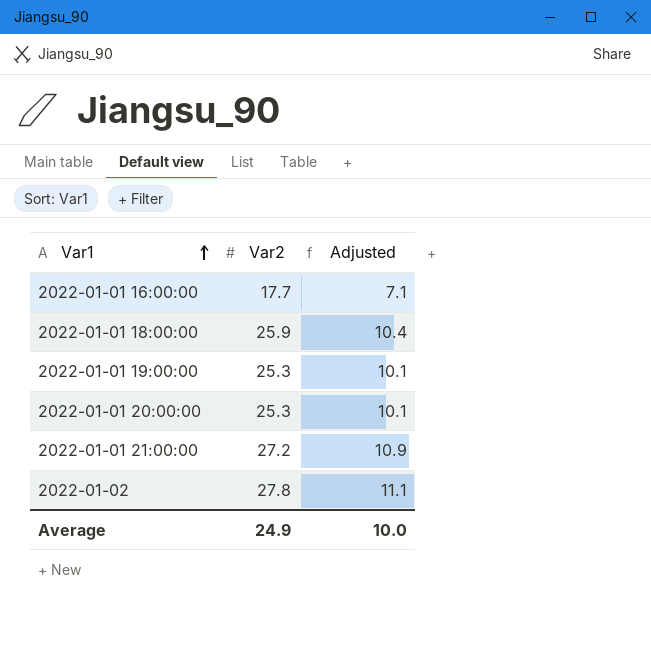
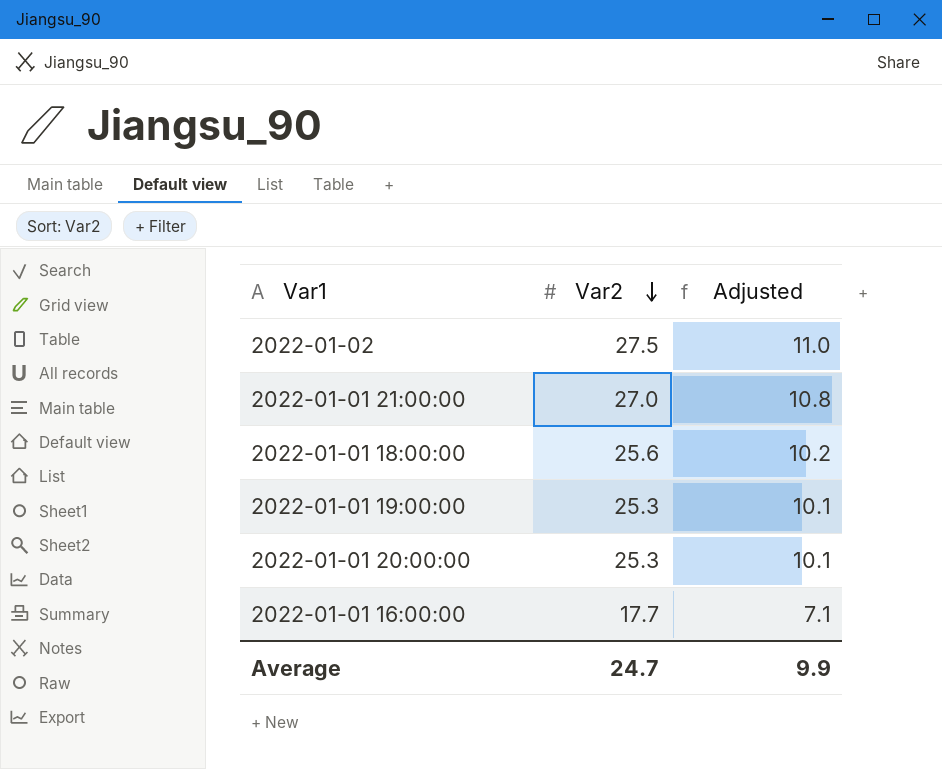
row order: Var1 ascending -> Var2 descending
2022-01-02 | Var2: 27.8 -> 27.5
2022-01-02 | Adjusted: 11.1 -> 11.0
2022-01-01 21:00:00 | Var2: 27.2 -> 27.0
2022-01-01 21:00:00 | Adjusted: 10.9 -> 10.8
2022-01-01 18:00:00 | Var2: 25.9 -> 25.6
2022-01-01 18:00:00 | Adjusted: 10.4 -> 10.2
Average | Var2: 24.9 -> 24.7
Average | Adjusted: 10.0 -> 9.9

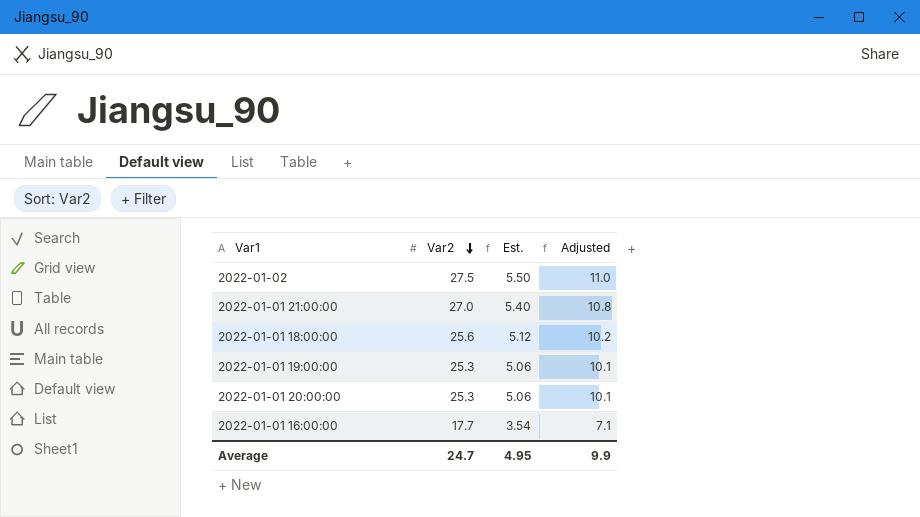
column Est. | formula: none -> [Var2] * 0.2

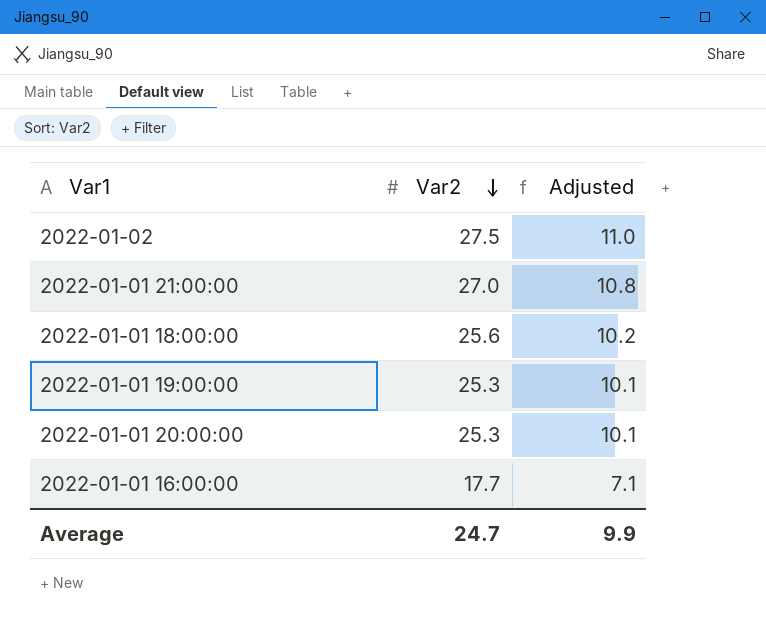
column Est. | formula: [Var2] * 0.2 -> none

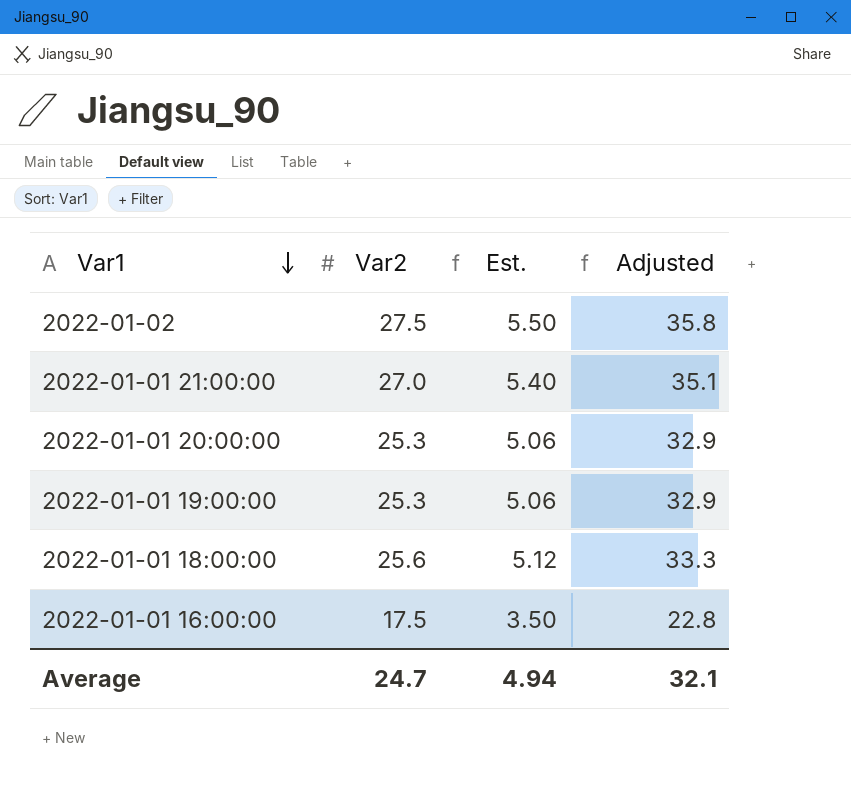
row order: Var2 descending -> Var1 descending
column Est. | formula: none -> [Var2] * 0.2
column Adjusted | formula: [Var2] * 0.4 -> [Var2] * 1.3
2022-01-01 16:00:00 | Var2: 17.7 -> 17.5
Average | Adjusted: 9.9 -> 32.1

